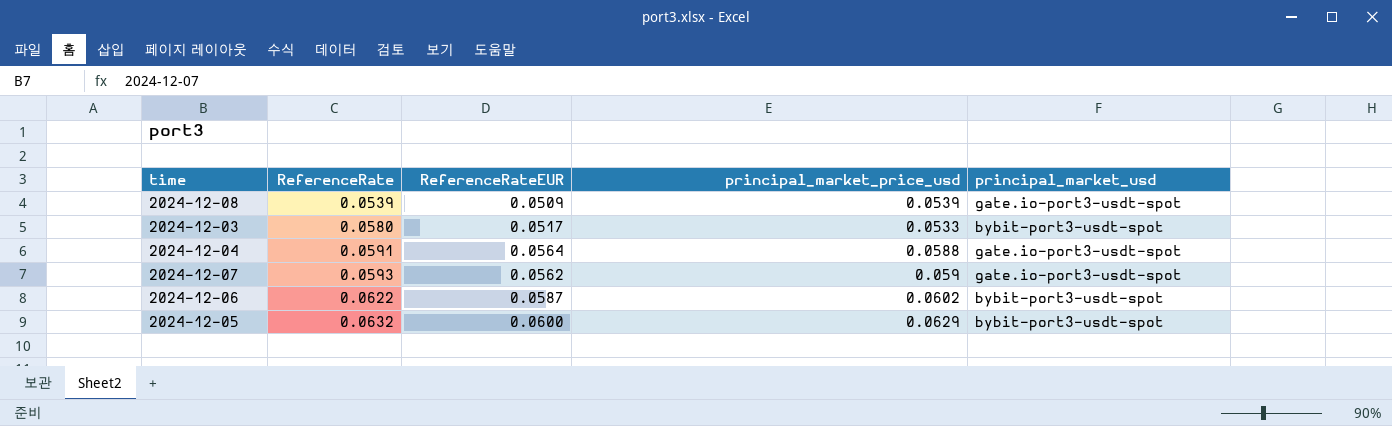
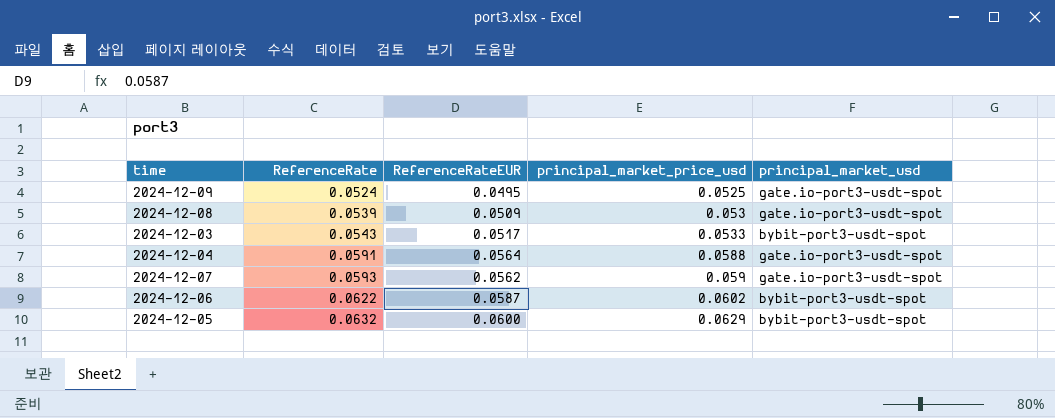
row 2024-12-09: none -> 0.0524 | 0.0495 | 0.0525 | gate.io-port3-usdt-spot
2024-12-08 | principal_market_price_usd: 0.0539 -> 0.053
2024-12-03 | ReferenceRate: 0.0580 -> 0.0543

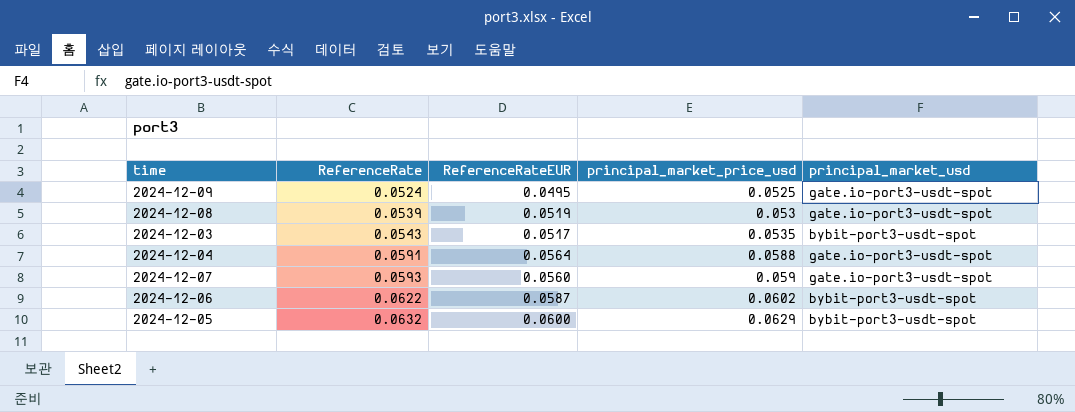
2024-12-08 | ReferenceRateEUR: 0.0509 -> 0.0519
2024-12-03 | principal_market_price_usd: 0.0533 -> 0.0535
2024-12-07 | ReferenceRateEUR: 0.0562 -> 0.0560

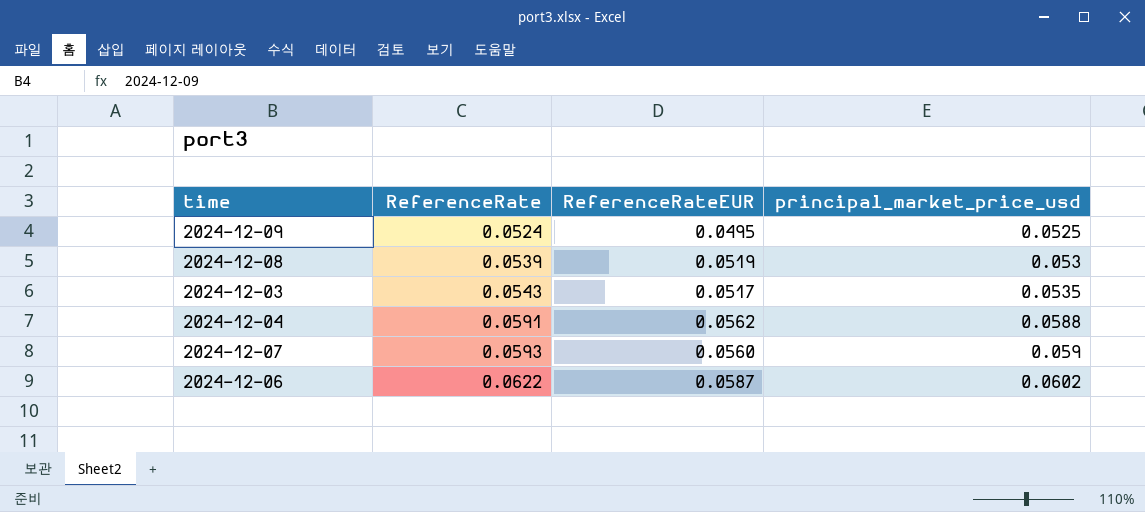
column principal_market_usd | position: 5 -> none
row 2024-12-05: 0.0632 | 0.0600 | 0.0629 | bybit-port3-usdt-spot -> none
2024-12-04 | ReferenceRateEUR: 0.0564 -> 0.0562

